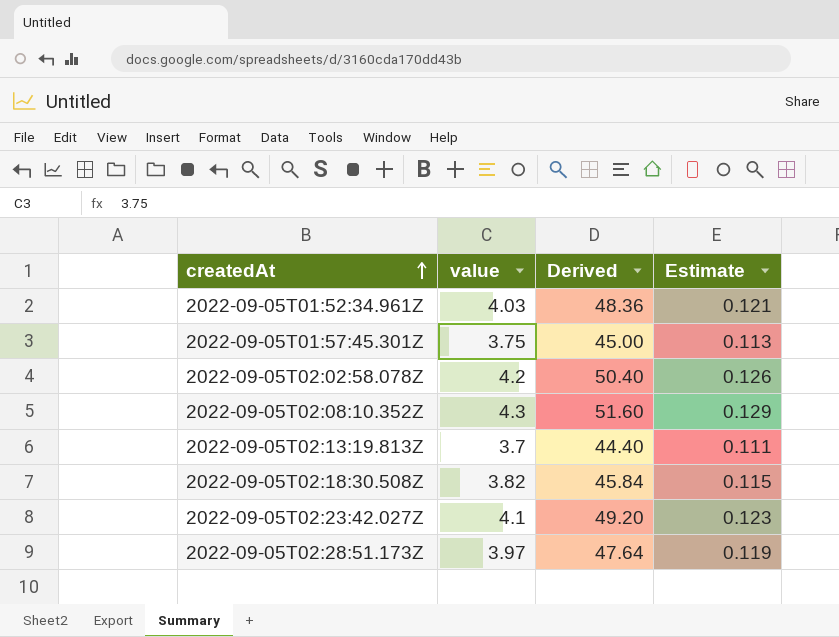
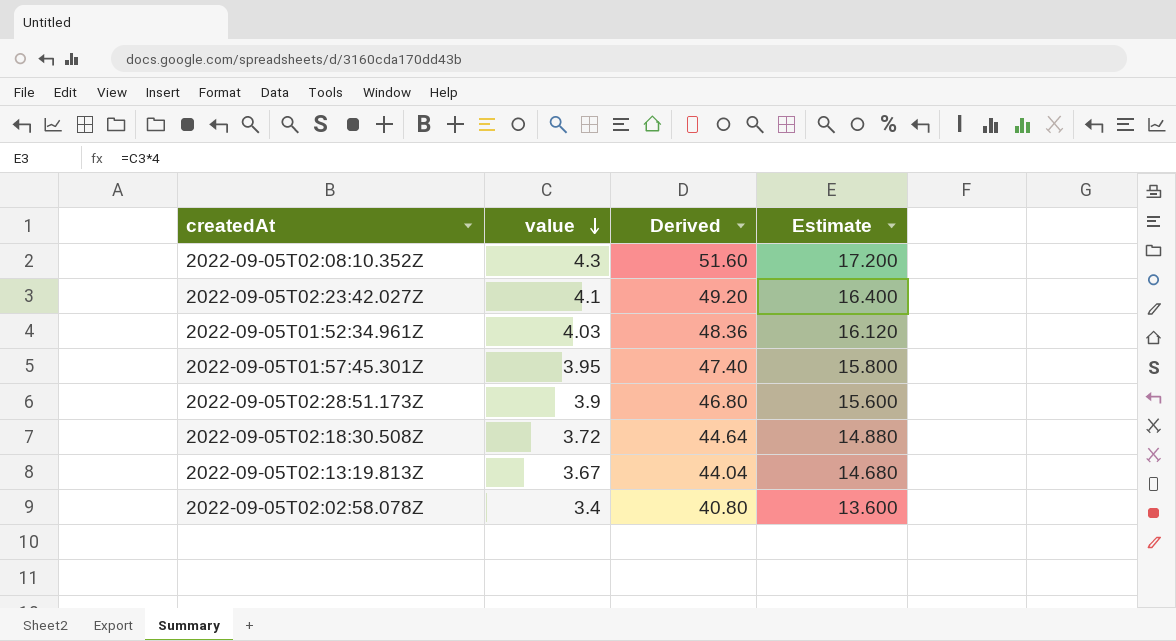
row order: createdAt ascending -> value descending
column Estimate | formula: [value] * 0.03 -> [value] * 4
2022-09-05T01:57:45.301Z | value: 3.75 -> 3.95
2022-09-05T01:57:45.301Z | Derived: 45.00 -> 47.40
2022-09-05T02:28:51.173Z | value: 3.97 -> 3.9
2022-09-05T02:28:51.173Z | Derived: 47.64 -> 46.80
2022-09-05T02:18:30.508Z | value: 3.82 -> 3.72
2022-09-05T02:18:30.508Z | Derived: 45.84 -> 44.64
2022-09-05T02:13:19.813Z | value: 3.7 -> 3.67
2022-09-05T02:13:19.813Z | Derived: 44.40 -> 44.04
2022-09-05T02:02:58.078Z | value: 4.2 -> 3.4
2022-09-05T02:02:58.078Z | Derived: 50.40 -> 40.80

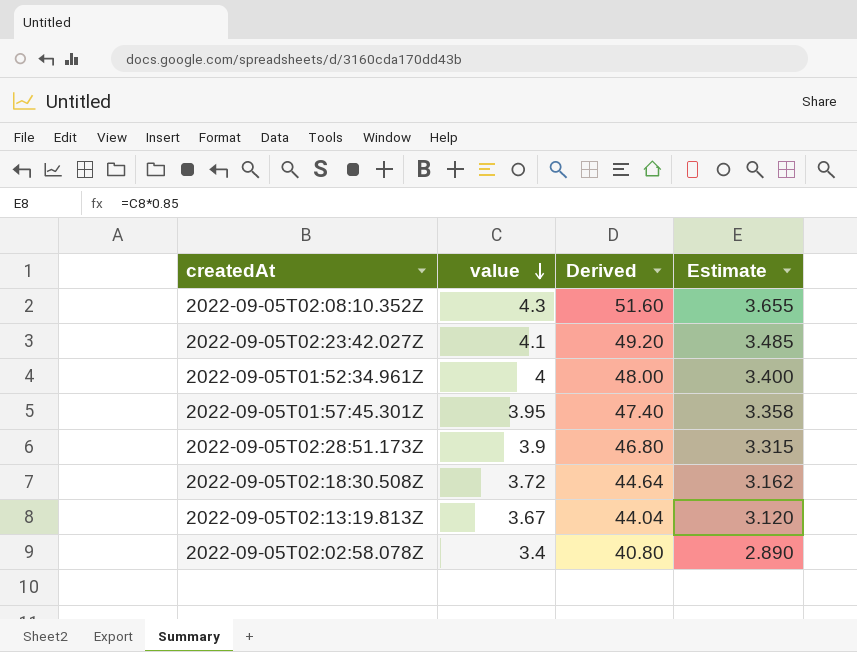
column Estimate | formula: [value] * 4 -> [value] * 0.85
2022-09-05T01:52:34.961Z | value: 4.03 -> 4
2022-09-05T01:52:34.961Z | Derived: 48.36 -> 48.00

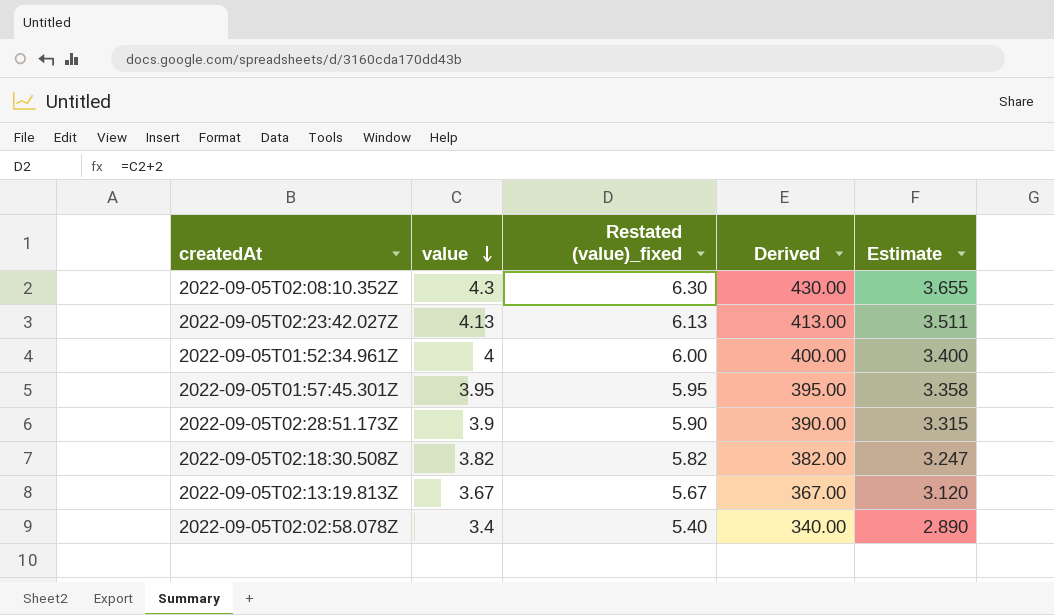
column Restated (value)_fixed | formula: none -> [value] + 2
column Derived | formula: [value] * 12 -> [value] * 100
2022-09-05T02:23:42.027Z | value: 4.1 -> 4.13
2022-09-05T02:23:42.027Z | Estimate: 3.485 -> 3.511
2022-09-05T02:18:30.508Z | value: 3.72 -> 3.82
2022-09-05T02:18:30.508Z | Estimate: 3.162 -> 3.247

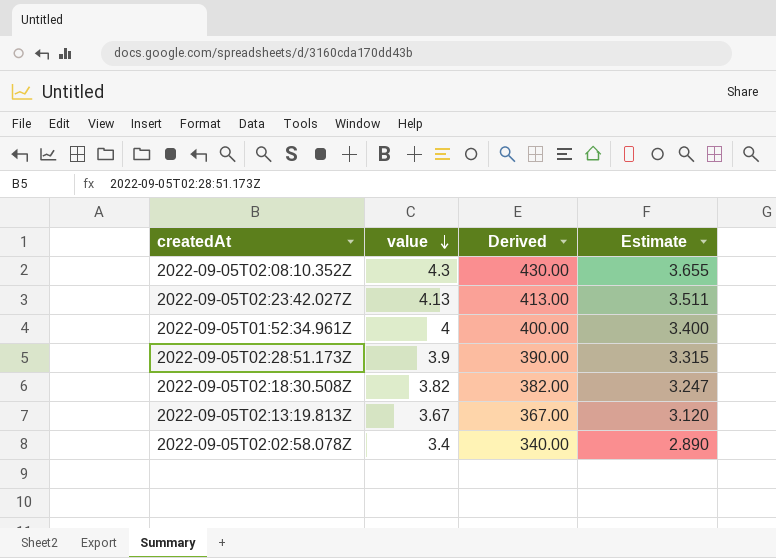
column Restated (value)_fixed | formula: [value] + 2 -> none
row 2022-09-05T01:57:45.301Z: 3.95 | 5.95 | 395.00 | 3.358 -> none

